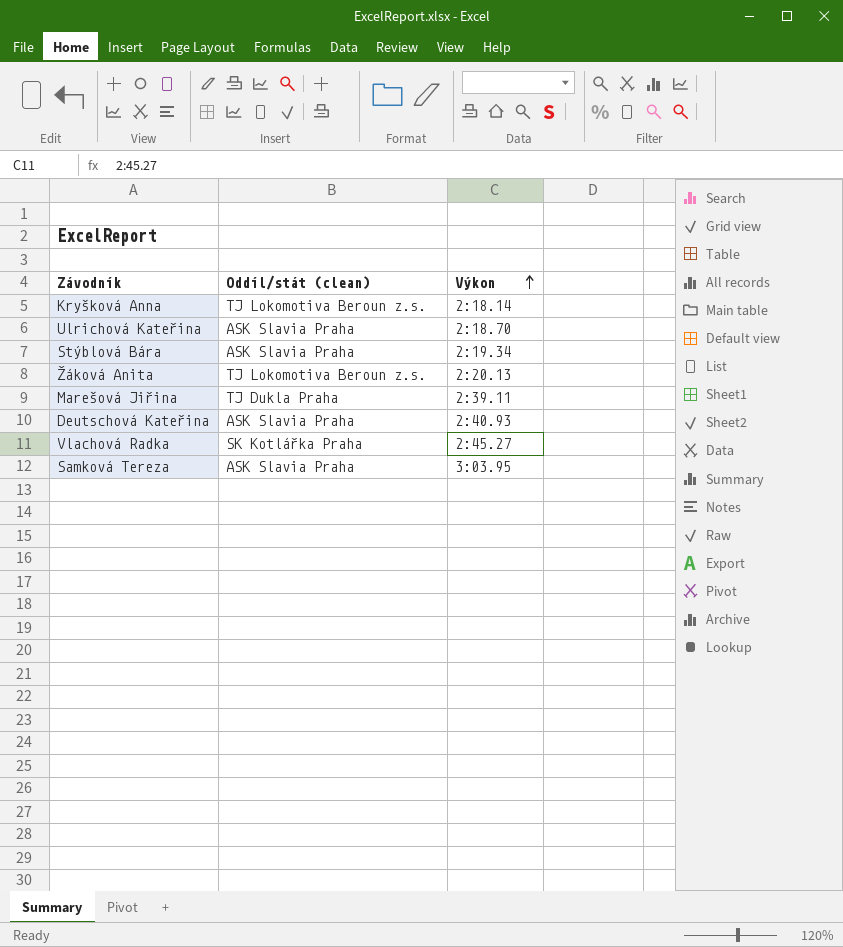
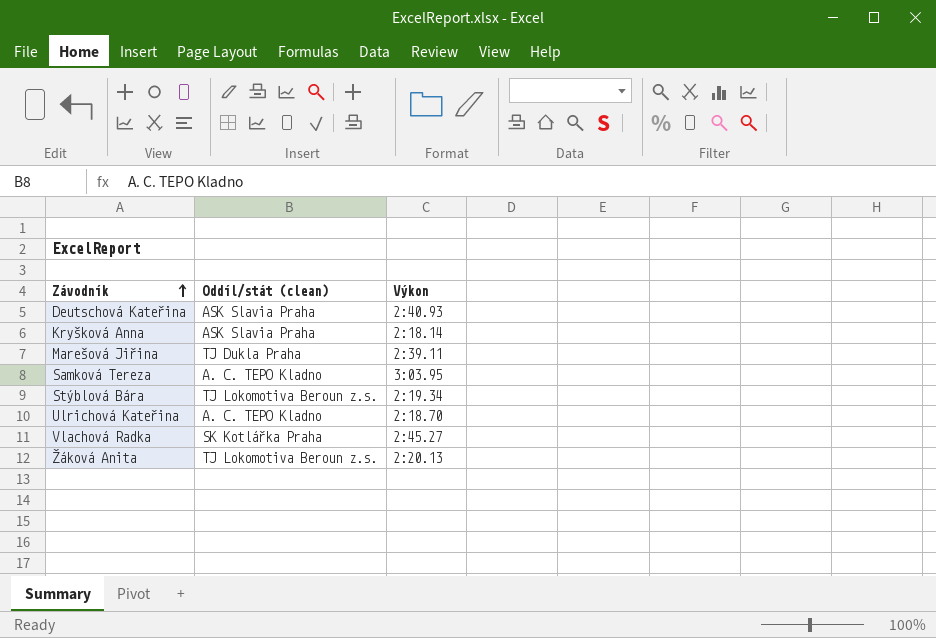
row order: Výkon ascending -> Závodník ascending
Kryšková Anna | Oddíl/stát (clean): TJ Lokomotiva Beroun z.s. -> ASK Slavia Praha
Samková Tereza | Oddíl/stát (clean): ASK Slavia Praha -> A. C. TEPO Kladno
Stýblová Bára | Oddíl/stát (clean): ASK Slavia Praha -> TJ Lokomotiva Beroun z.s.
Ulrichová Kateřina | Oddíl/stát (clean): ASK Slavia Praha -> A. C. TEPO Kladno

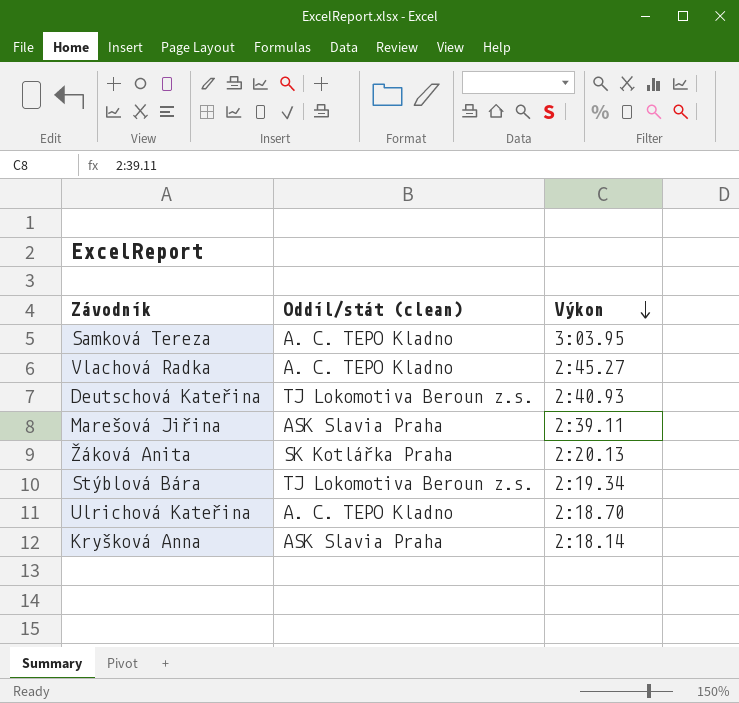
row order: Závodník ascending -> Výkon descending
Vlachová Radka | Oddíl/stát (clean): SK Kotlářka Praha -> A. C. TEPO Kladno
Deutschová Kateřina | Oddíl/stát (clean): ASK Slavia Praha -> TJ Lokomotiva Beroun z.s.
Marešová Jiřina | Oddíl/stát (clean): TJ Dukla Praha -> ASK Slavia Praha
Žáková Anita | Oddíl/stát (clean): TJ Lokomotiva Beroun z.s. -> SK Kotlářka Praha

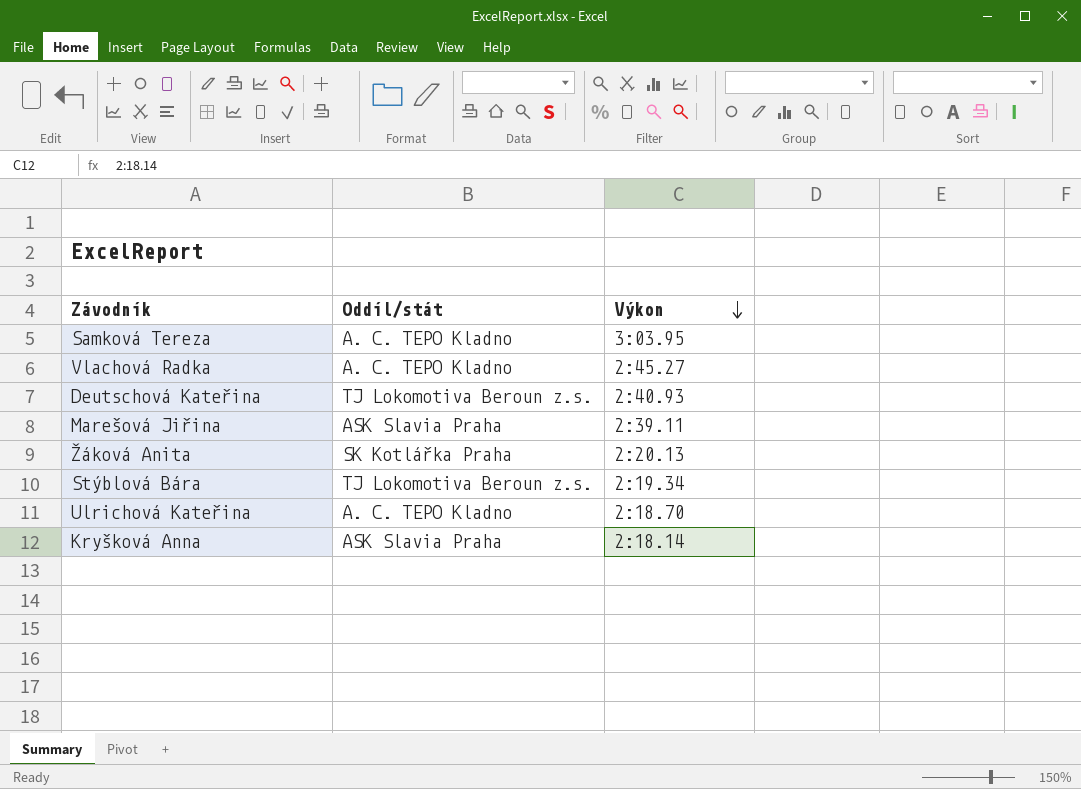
column name: Oddíl/stát (clean) -> Oddíl/stát

